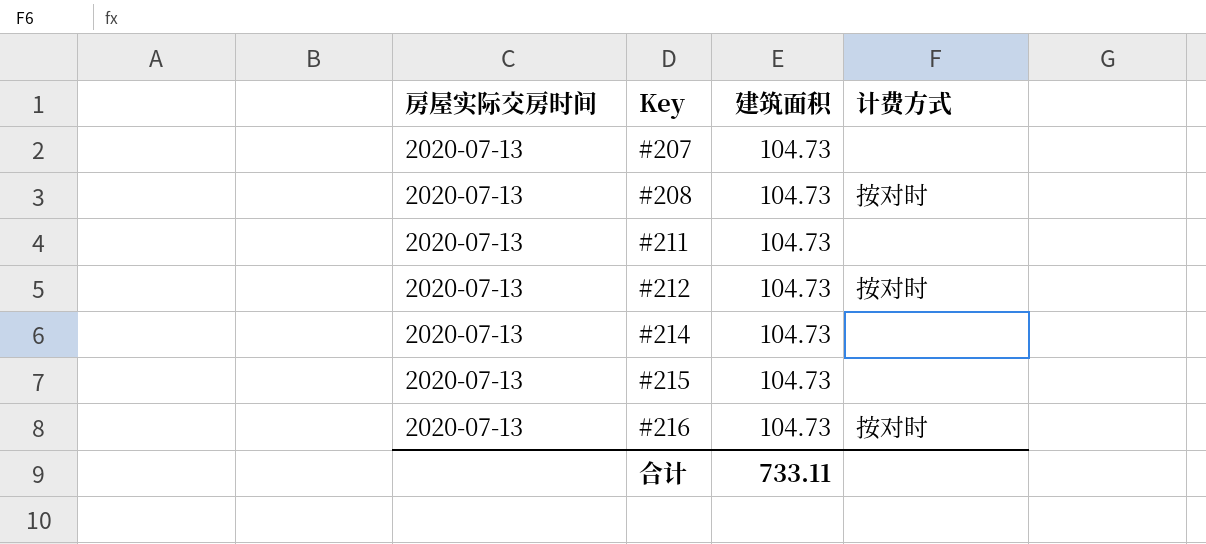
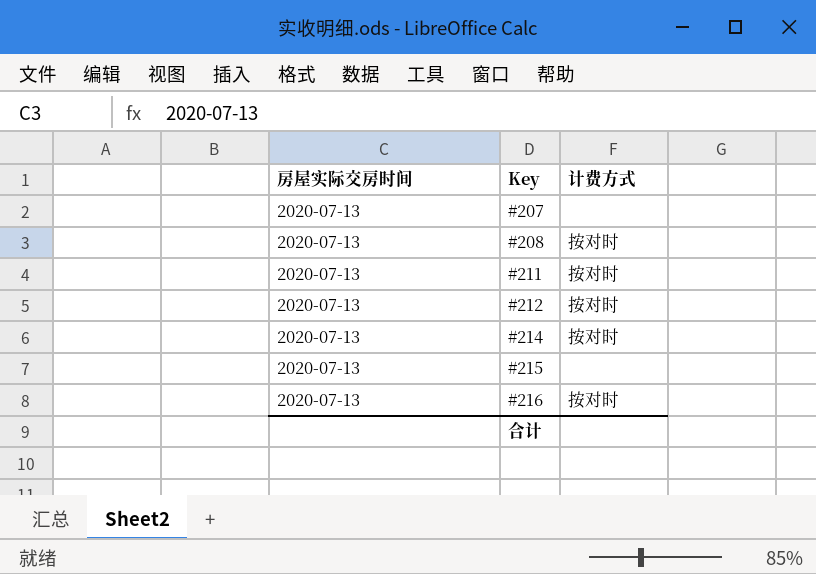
column 建筑面积 | position: 3 -> none
#211 | 计费方式: none -> 按对时
#214 | 计费方式: none -> 按对时

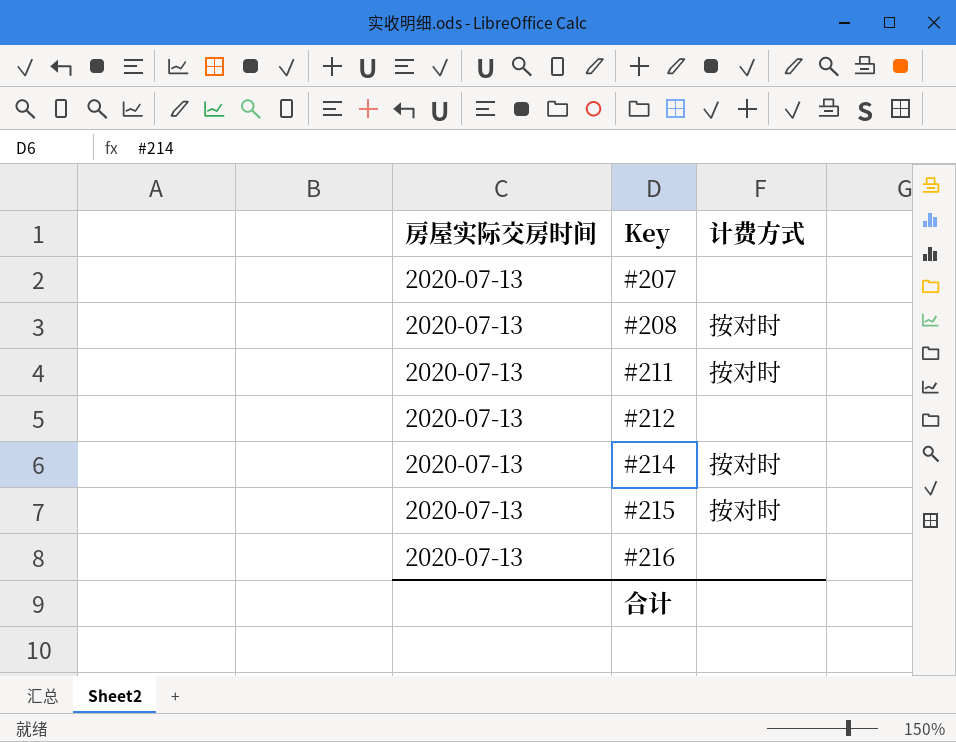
#212 | 计费方式: 按对时 -> none
#215 | 计费方式: none -> 按对时
#216 | 计费方式: 按对时 -> none

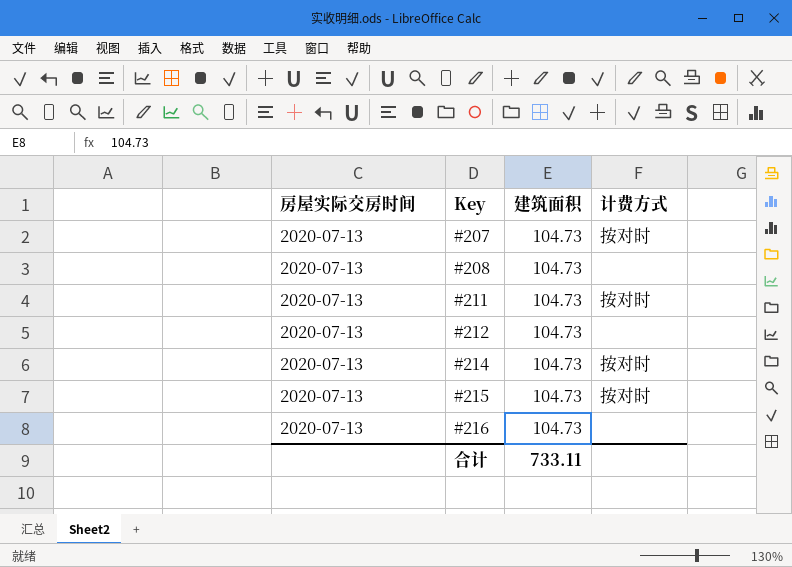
column 建筑面积 | position: none -> 3
#207 | 计费方式: none -> 按对时
#208 | 计费方式: 按对时 -> none

